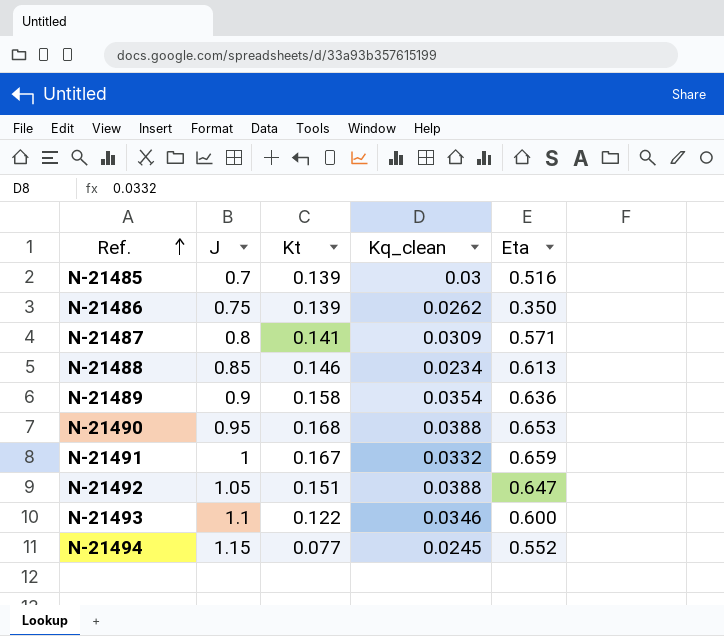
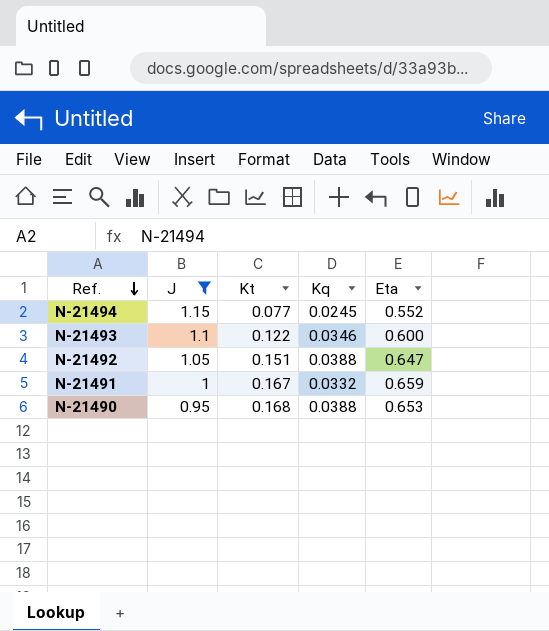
filter: none -> J >= 0.95
row order: Ref. ascending -> Ref. descending
column name: Kq_clean -> Kq

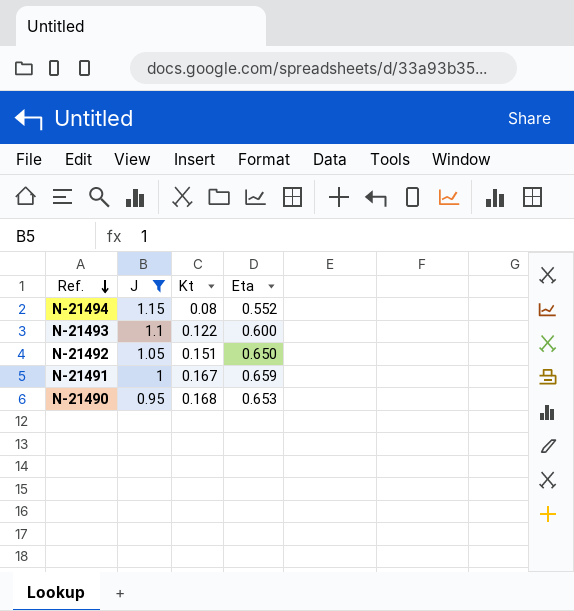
column Kq | position: 4 -> none
N-21494 | Kt: 0.077 -> 0.08
N-21492 | Eta: 0.647 -> 0.650

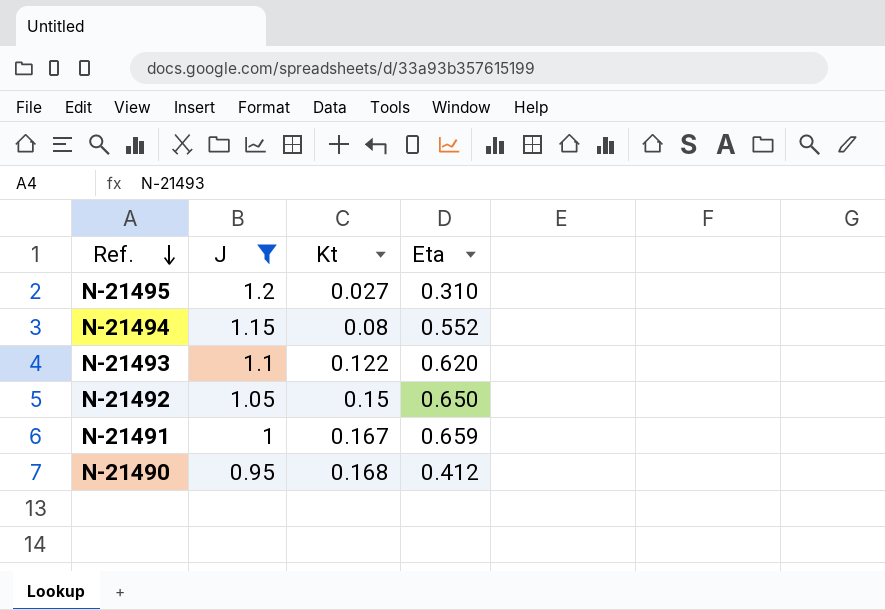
row N-21495: none -> 1.2 | 0.027 | 0.310
N-21493 | Eta: 0.600 -> 0.620
N-21492 | Kt: 0.151 -> 0.15
N-21490 | Eta: 0.653 -> 0.412

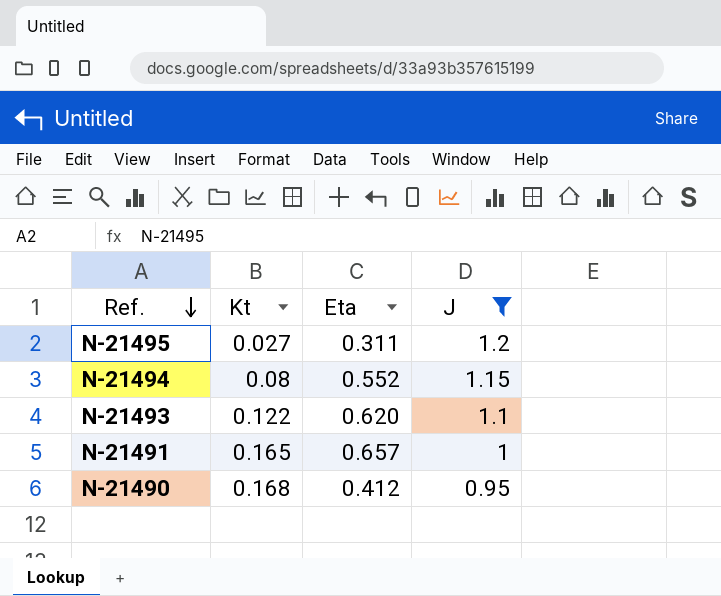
column J | position: 2 -> 4
row N-21492: 1.05 | 0.15 | 0.650 -> none
N-21495 | Eta: 0.310 -> 0.311
N-21491 | Kt: 0.167 -> 0.165
N-21491 | Eta: 0.659 -> 0.657

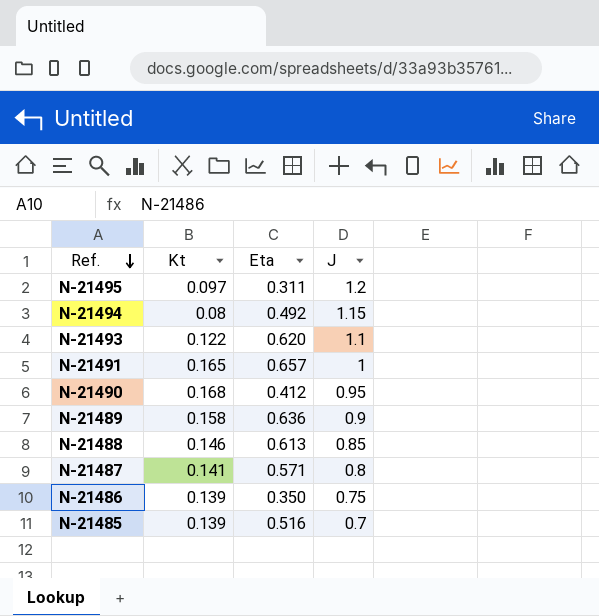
filter: J >= 0.95 -> none
N-21495 | Kt: 0.027 -> 0.097
N-21494 | Eta: 0.552 -> 0.492

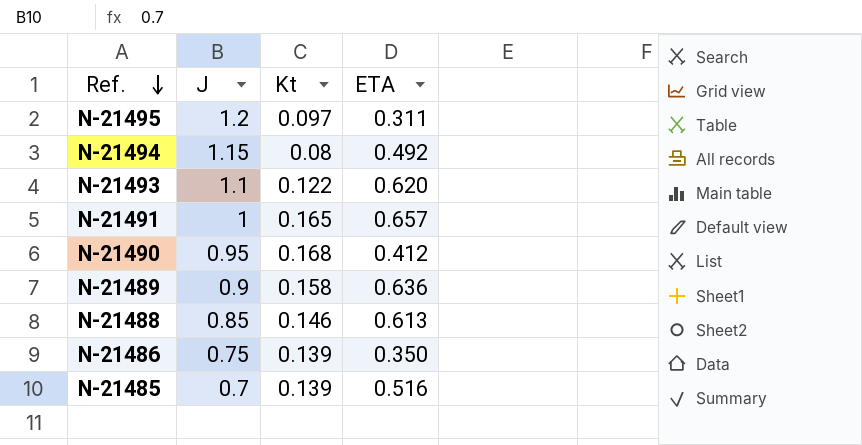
column J | position: 4 -> 2
column name: Eta -> ETA
row N-21487: 0.141 | 0.571 | 0.8 -> none

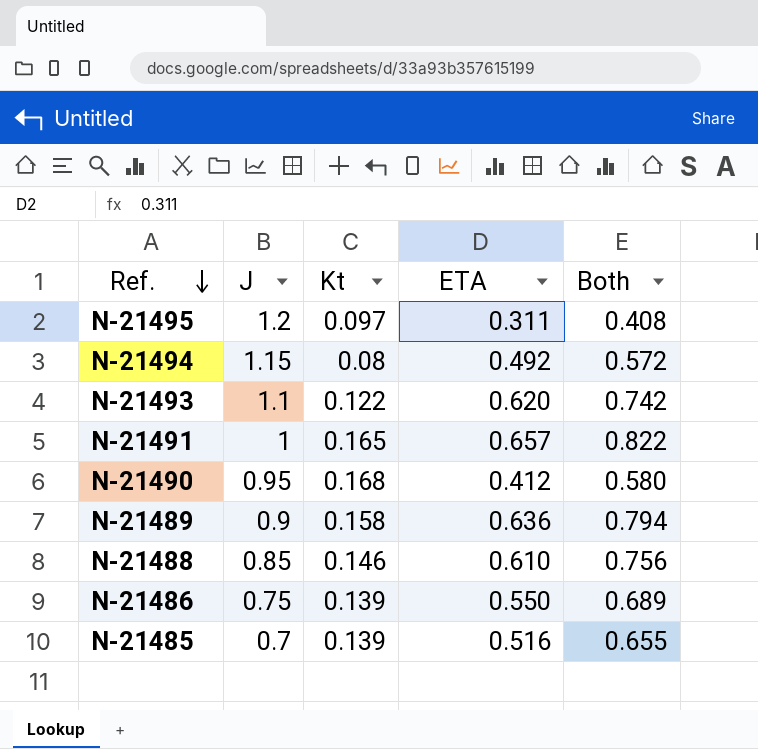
column Both | formula: none -> [Kt] + [ETA]
N-21488 | ETA: 0.613 -> 0.610
N-21486 | ETA: 0.350 -> 0.550

